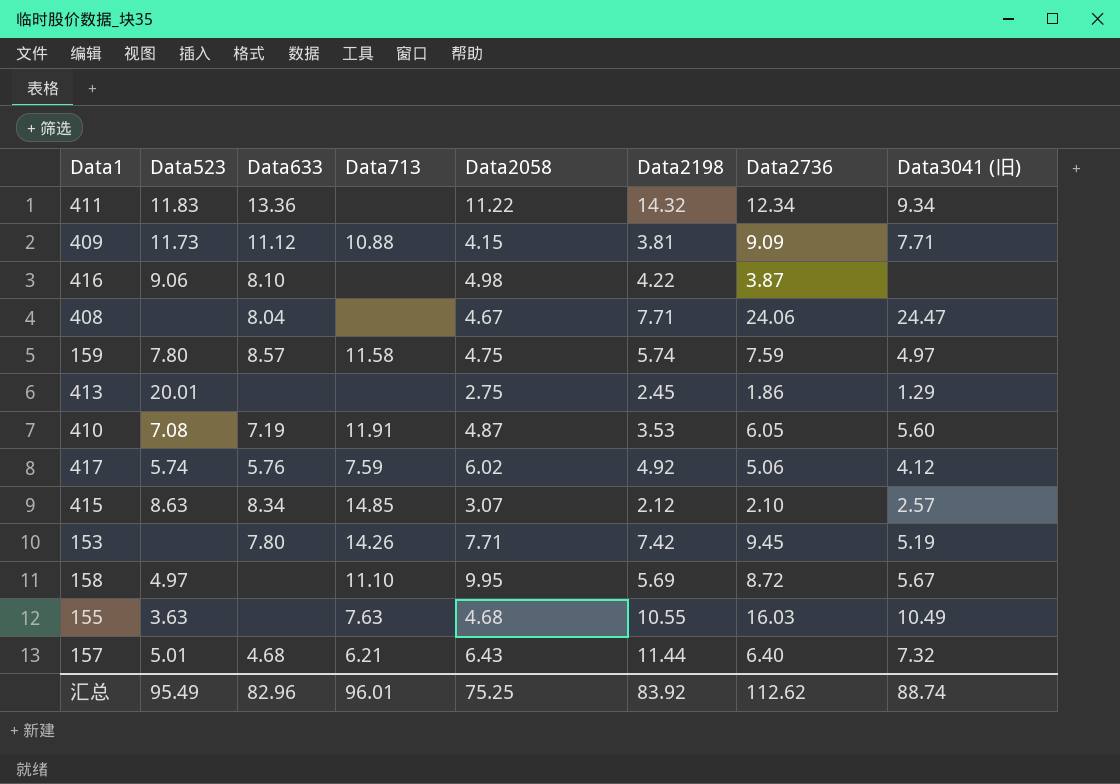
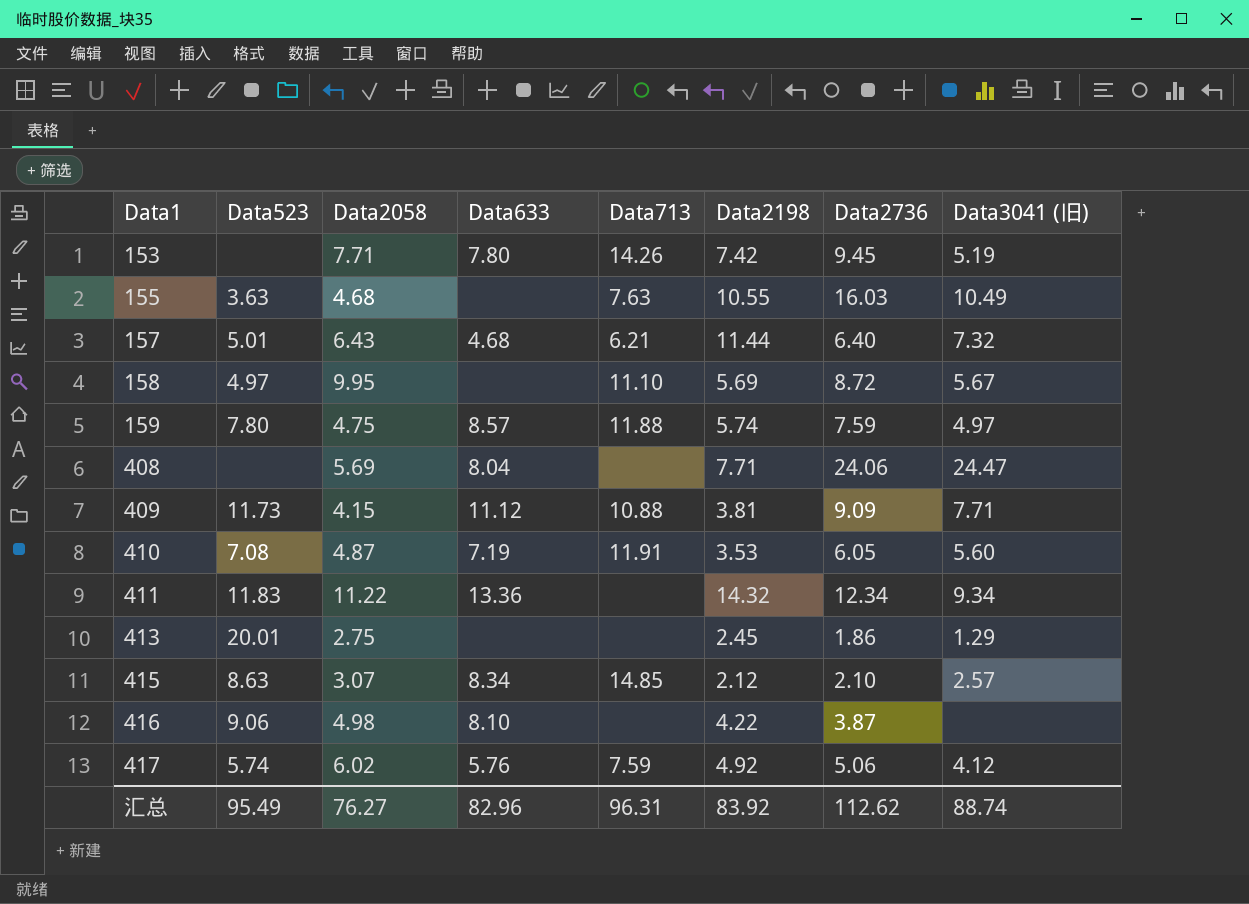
row order: none -> Data1 ascending
column Data2058 | position: 5 -> 3
159 | Data713: 11.58 -> 11.88
408 | Data2058: 4.67 -> 5.69
汇总 | Data2058: 75.25 -> 76.27
汇总 | Data713: 96.01 -> 96.31

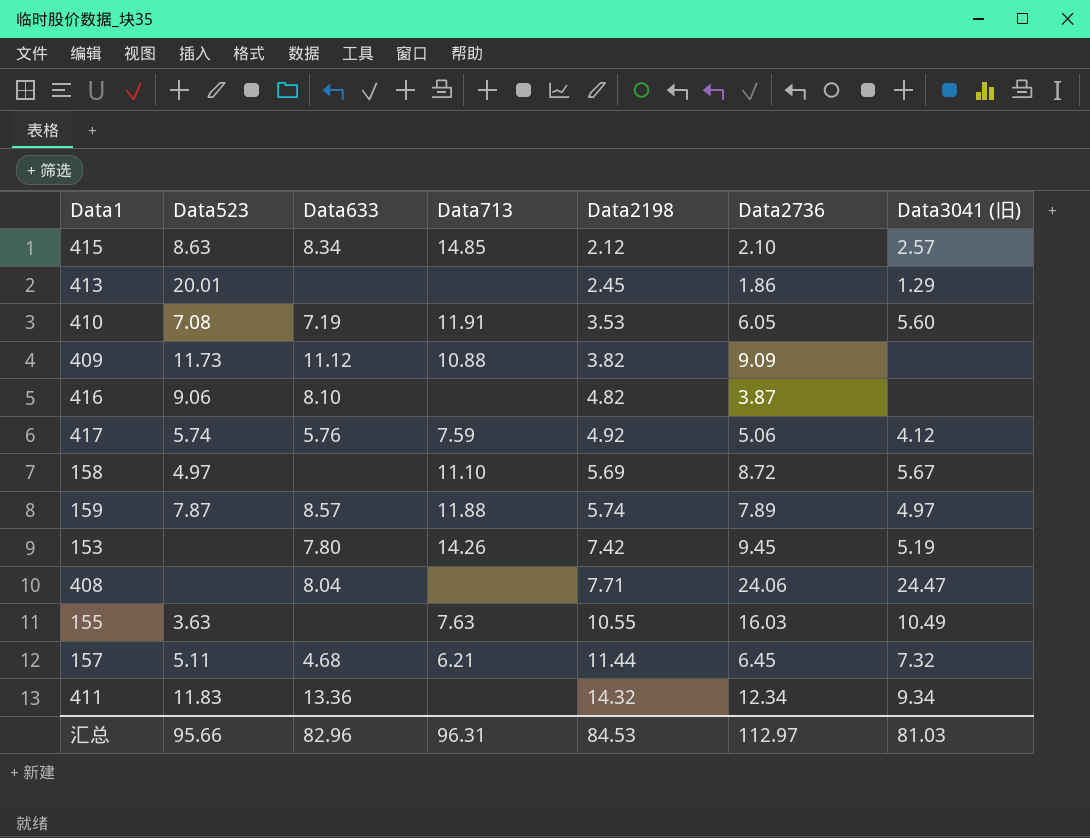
row order: Data1 ascending -> Data2198 ascending
column Data2058 | position: 3 -> none
409 | Data2198: 3.81 -> 3.82
409 | Data3041 (旧): 7.71 -> none
416 | Data2198: 4.22 -> 4.82
159 | Data523: 7.80 -> 7.87
159 | Data2736: 7.59 -> 7.89
157 | Data523: 5.01 -> 5.11
157 | Data2736: 6.40 -> 6.45
汇总 | Data523: 95.49 -> 95.66
汇总 | Data2198: 83.92 -> 84.53
汇总 | Data2736: 112.62 -> 112.97
汇总 | Data3041 (旧): 88.74 -> 81.03

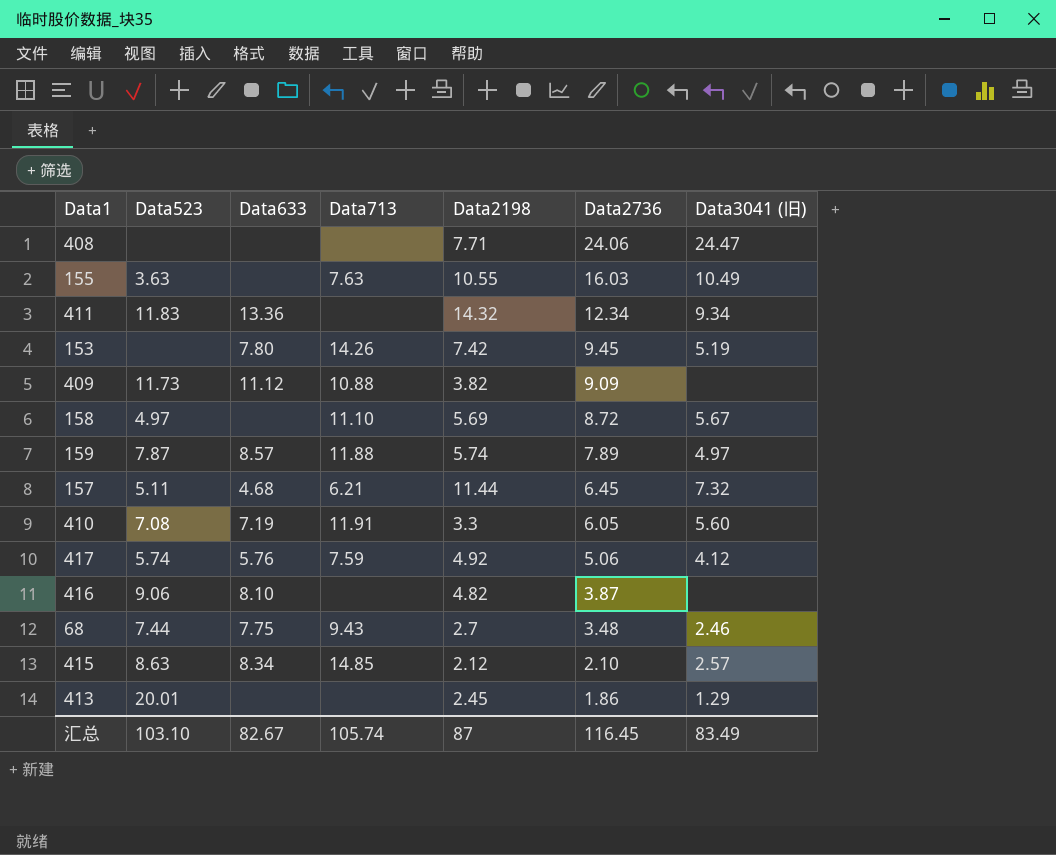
row order: Data2198 ascending -> Data2736 descending
408 | Data633: 8.04 -> none
410 | Data2198: 3.53 -> 3.3
row 68: none -> 7.44 | 7.75 | 9.43 | 2.7 | 3.48 | 2.46
汇总 | Data523: 95.66 -> 103.10
汇总 | Data633: 82.96 -> 82.67
汇总 | Data713: 96.31 -> 105.74
汇总 | Data2198: 84.53 -> 87
汇总 | Data2736: 112.97 -> 116.45
汇总 | Data3041 (旧): 81.03 -> 83.49

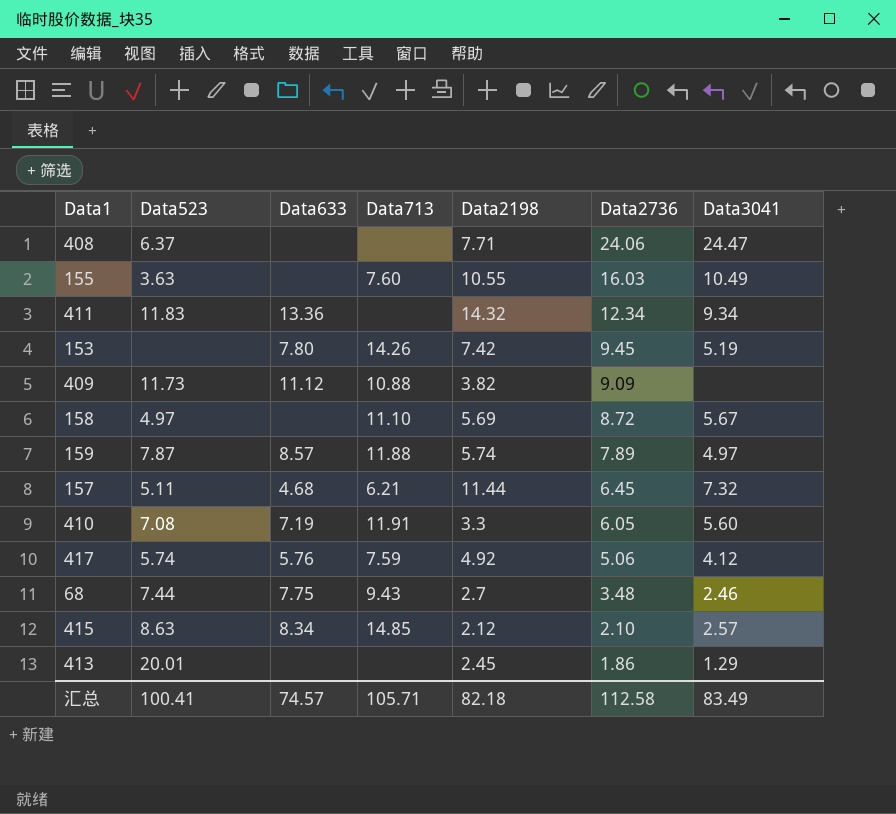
column name: Data3041 (旧) -> Data3041
row 416: 9.06 | 8.10 | none | 4.82 | 3.87 | none -> none
408 | Data523: none -> 6.37
155 | Data713: 7.63 -> 7.60
汇总 | Data523: 103.10 -> 100.41
汇总 | Data633: 82.67 -> 74.57
汇总 | Data713: 105.74 -> 105.71
汇总 | Data2198: 87 -> 82.18
汇总 | Data2736: 116.45 -> 112.58

